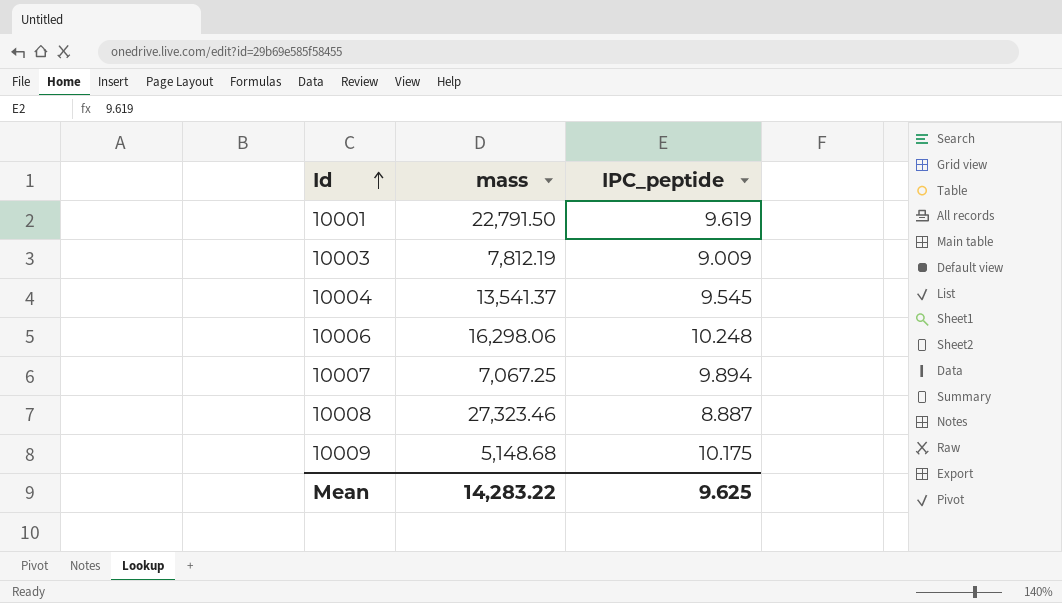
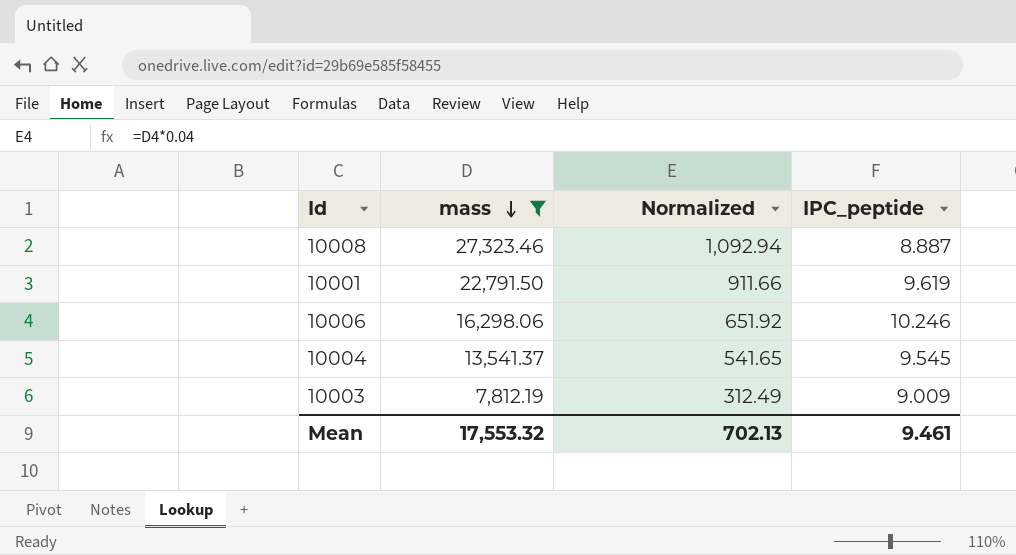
filter: none -> mass >= 7,812.19
row order: Id ascending -> mass descending
column Normalized | formula: none -> [mass] * 0.04
10006 | IPC_peptide: 10.248 -> 10.246
Mean | mass: 14,283.22 -> 17,553.32
Mean | IPC_peptide: 9.625 -> 9.461

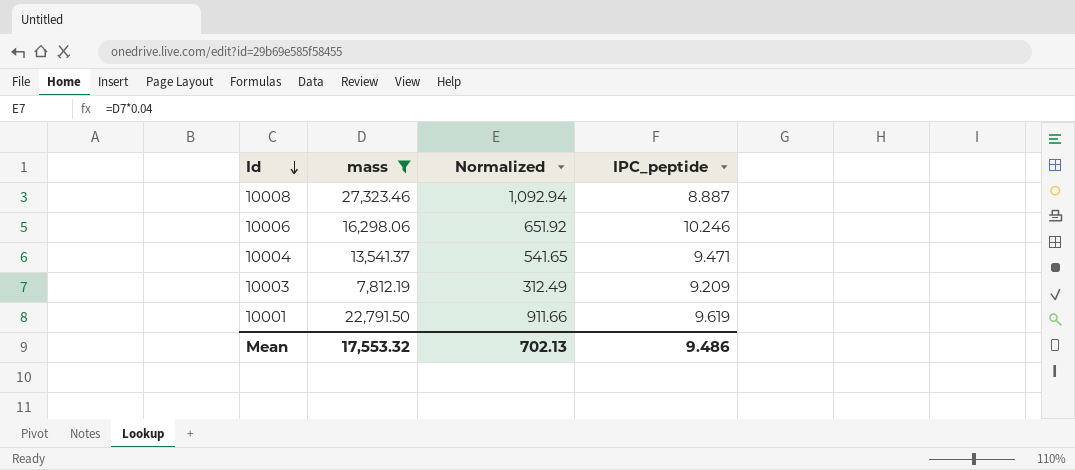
row order: mass descending -> Id descending
10004 | IPC_peptide: 9.545 -> 9.471
10003 | IPC_peptide: 9.009 -> 9.209
Mean | IPC_peptide: 9.461 -> 9.486

